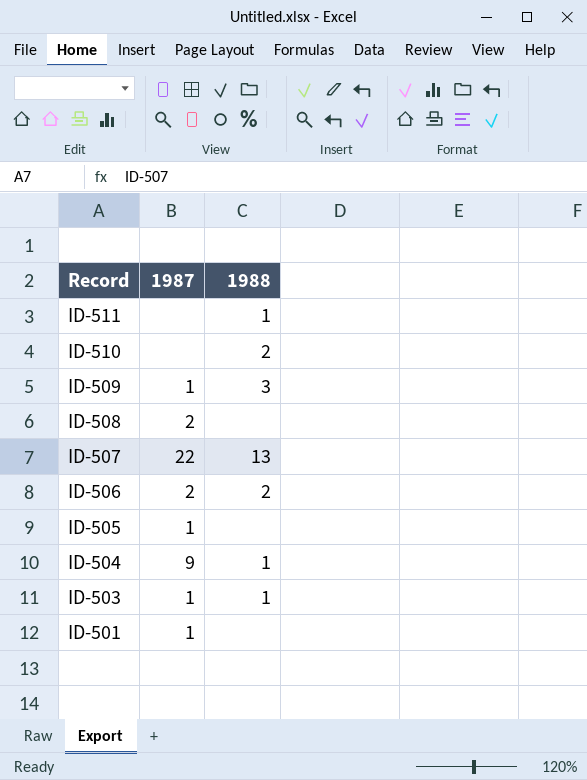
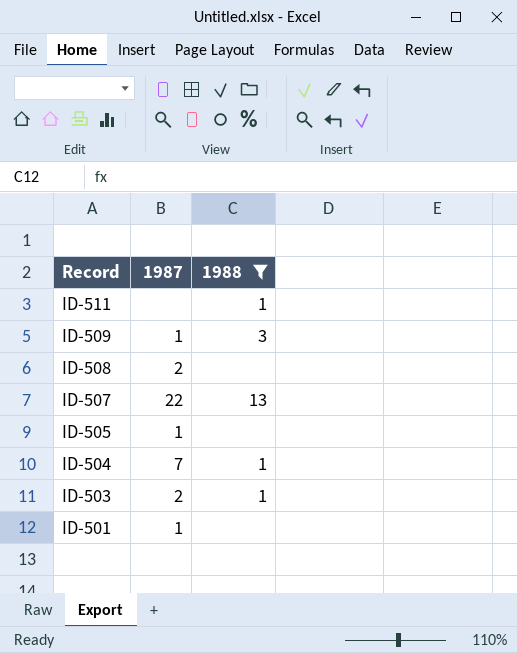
filter: none -> 1988 != 2
ID-504 | 1987: 9 -> 7
ID-503 | 1987: 1 -> 2

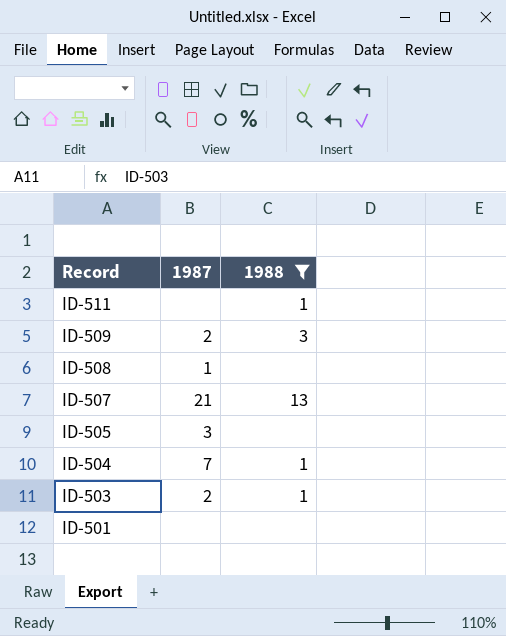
ID-509 | 1987: 1 -> 2
ID-508 | 1987: 2 -> 1
ID-507 | 1987: 22 -> 21
ID-505 | 1987: 1 -> 3
ID-501 | 1987: 1 -> none

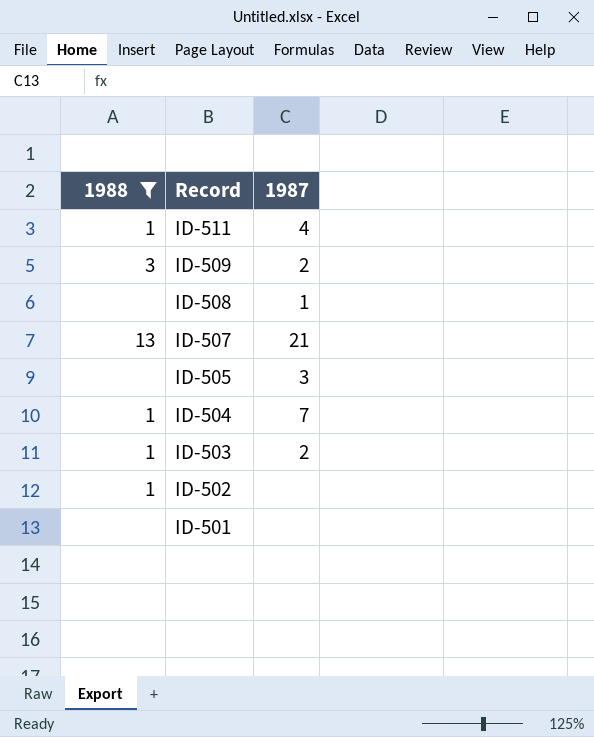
column 1988 | position: 3 -> 1
ID-511 | 1987: none -> 4
row ID-502: none -> 1 | none

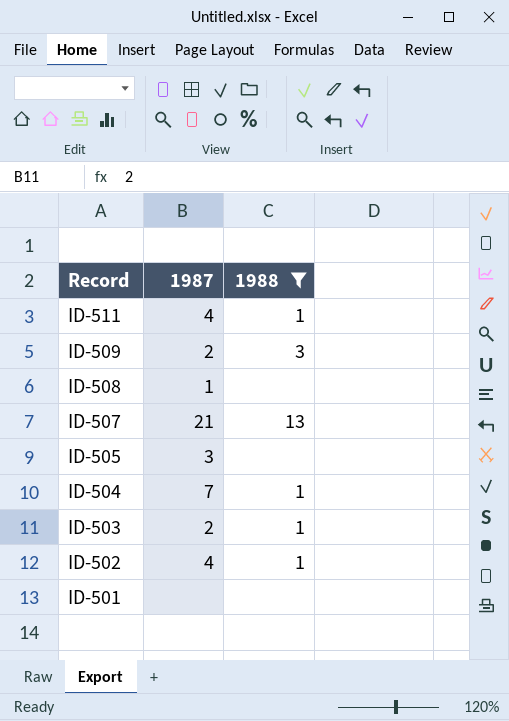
column 1988 | position: 1 -> 3
ID-502 | 1987: none -> 4

